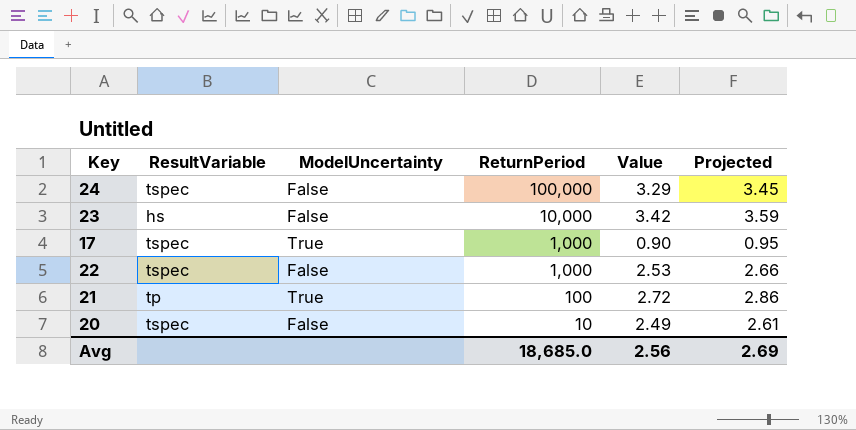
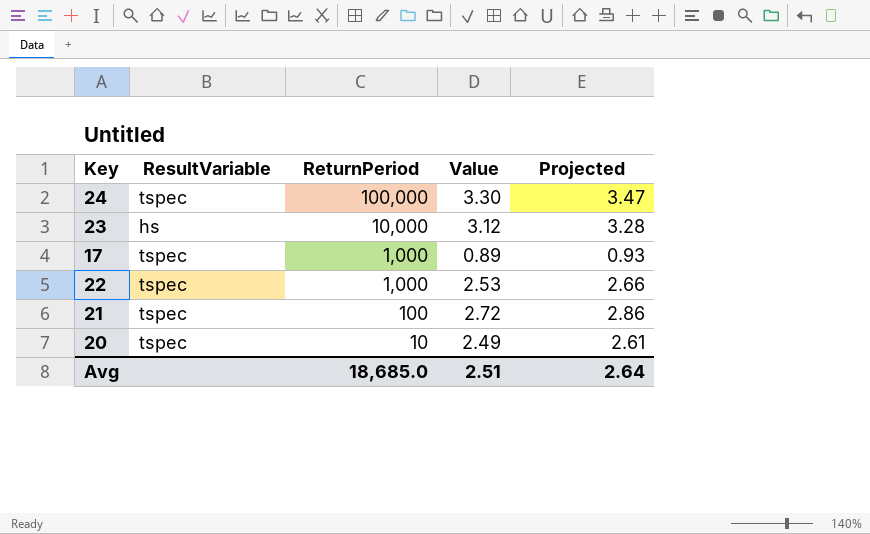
column ModelUncertainty | position: 3 -> none
24 | Value: 3.29 -> 3.30
24 | Projected: 3.45 -> 3.47
23 | Value: 3.42 -> 3.12
23 | Projected: 3.59 -> 3.28
17 | Value: 0.90 -> 0.89
17 | Projected: 0.95 -> 0.93
21 | ResultVariable: tp -> tspec
Avg | Value: 2.56 -> 2.51
Avg | Projected: 2.69 -> 2.64

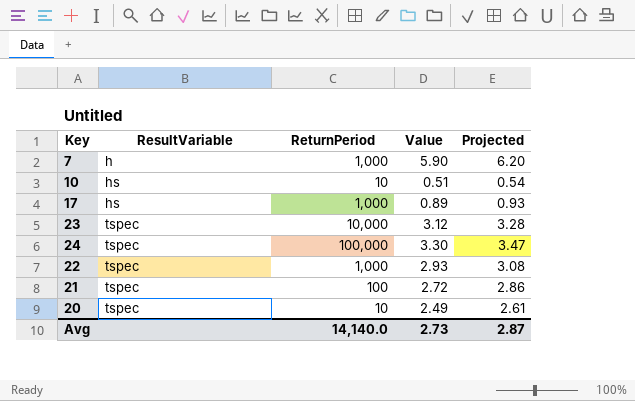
row order: ReturnPeriod descending -> ResultVariable ascending
row 7: none -> h | 1,000 | 5.90 | 6.20
row 10: none -> hs | 10 | 0.51 | 0.54
17 | ResultVariable: tspec -> hs
23 | ResultVariable: hs -> tspec
22 | Value: 2.53 -> 2.93
22 | Projected: 2.66 -> 3.08
Avg | ReturnPeriod: 18,685.0 -> 14,140.0
Avg | Value: 2.51 -> 2.73
Avg | Projected: 2.64 -> 2.87

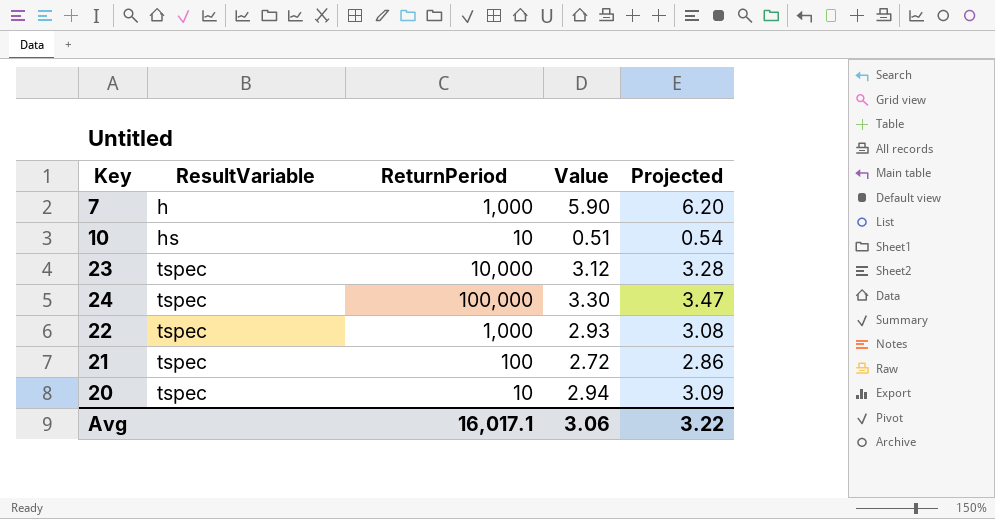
row 17: hs | 1,000 | 0.89 | 0.93 -> none
20 | Value: 2.49 -> 2.94
20 | Projected: 2.61 -> 3.09
Avg | ReturnPeriod: 14,140.0 -> 16,017.1
Avg | Value: 2.73 -> 3.06
Avg | Projected: 2.87 -> 3.22

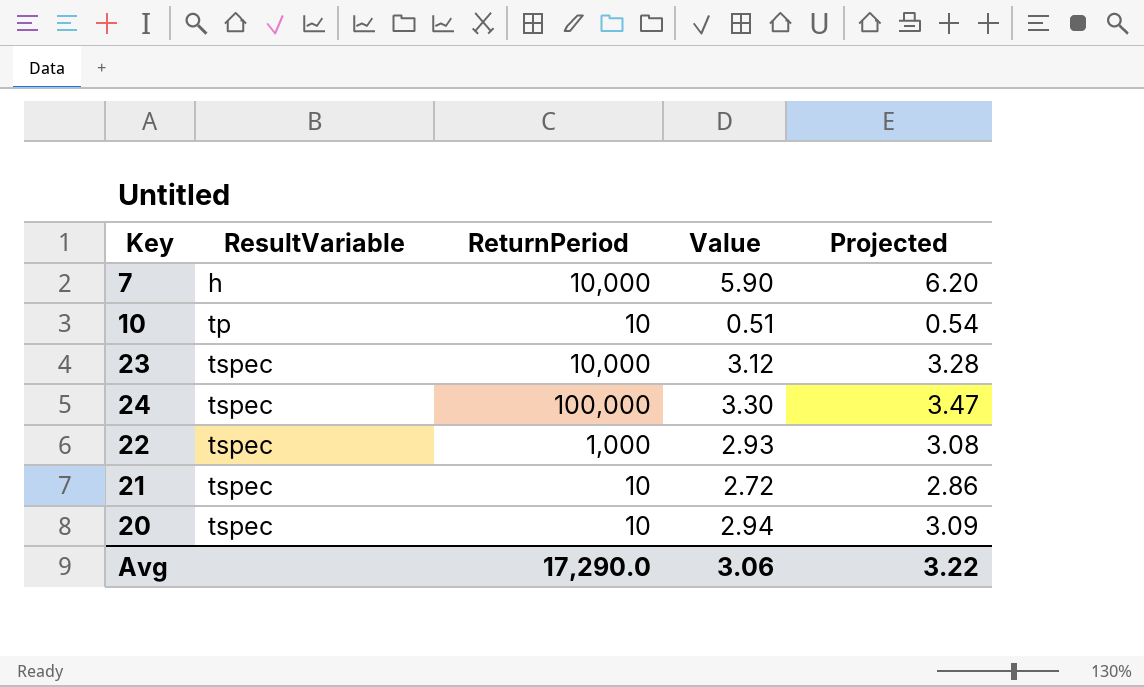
7 | ReturnPeriod: 1,000 -> 10,000
10 | ResultVariable: hs -> tp
21 | ReturnPeriod: 100 -> 10
Avg | ReturnPeriod: 16,017.1 -> 17,290.0

